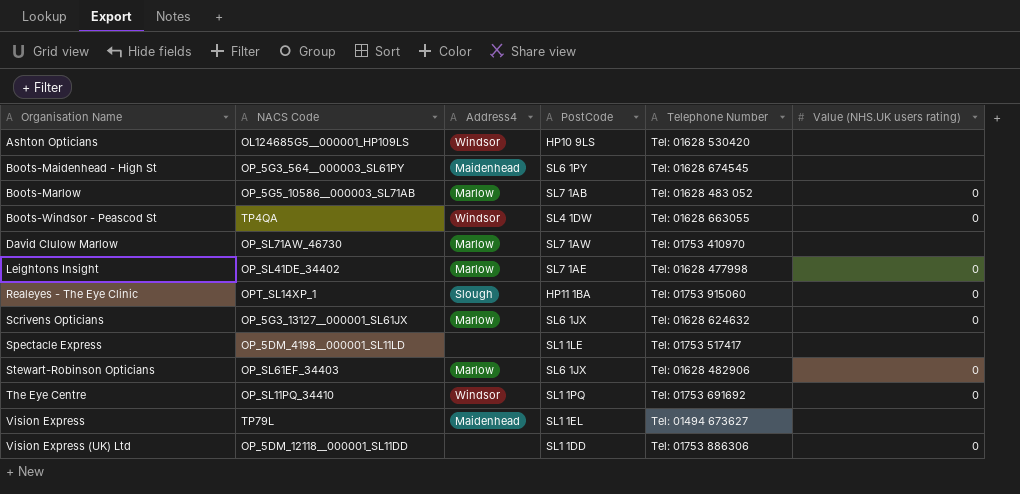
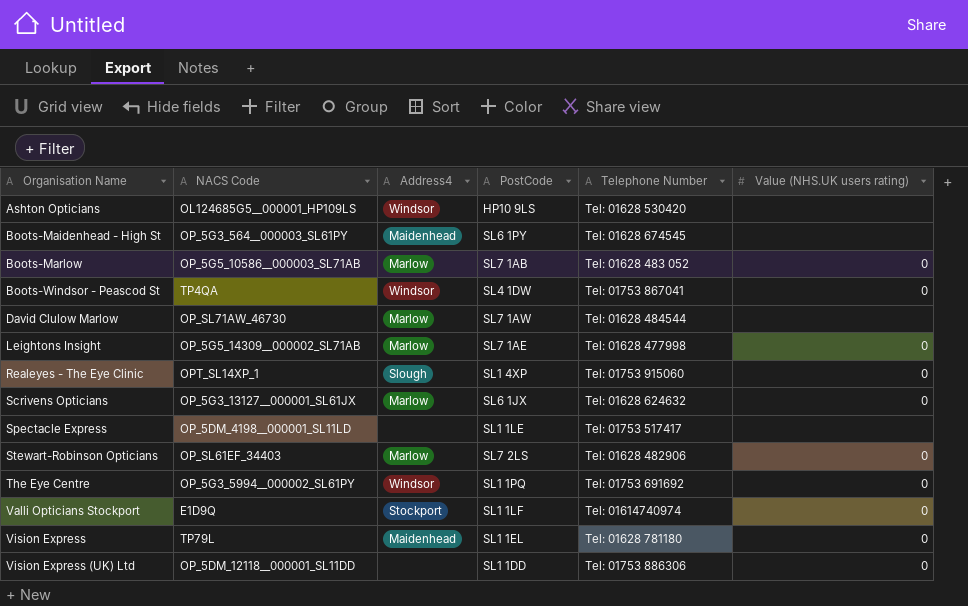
Boots-Windsor - Peascod St | Telephone Number: Tel: 01628 663055 -> Tel: 01753 867041
David Clulow Marlow | Telephone Number: Tel: 01753 410970 -> Tel: 01628 484544
Leightons Insight | NACS Code: OP_SL41DE_34402 -> OP_5G5_14309__000002_SL71AB
Realeyes - The Eye Clinic | PostCode: HP11 1BA -> SL1 4XP
Stewart-Robinson Opticians | PostCode: SL6 1JX -> SL7 2LS
The Eye Centre | NACS Code: OP_SL11PQ_34410 -> OP_5G3_5994__000002_SL61PY
row Valli Opticians Stockport: none -> E1D9Q | Stockport | SL1 1LF | Tel: 01614740974 | 0
Vision Express | Telephone Number: Tel: 01494 673627 -> Tel: 01628 781180
Vision Express | Value (NHS.UK users rating): none -> 0

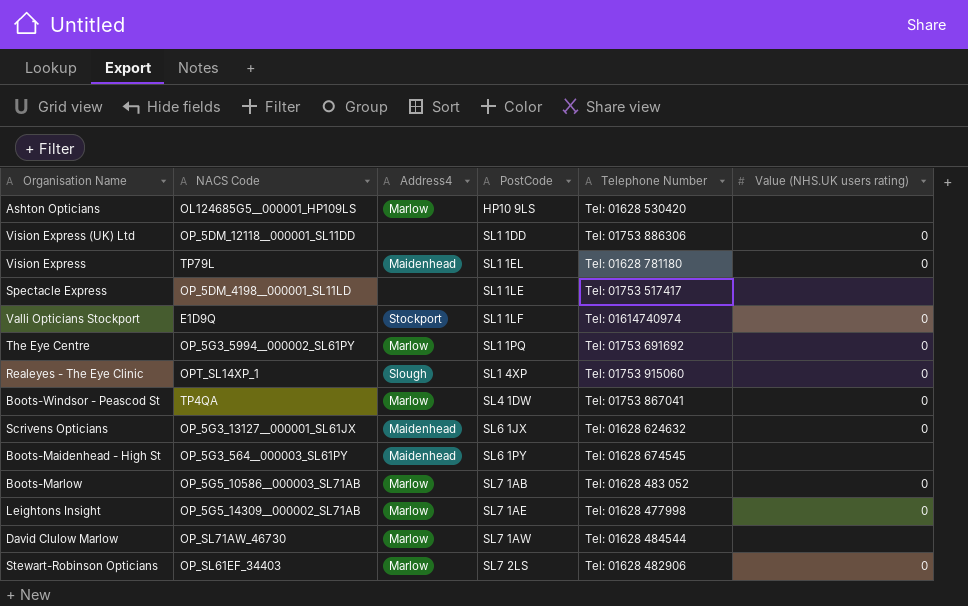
row order: Organisation Name ascending -> PostCode ascending
Ashton Opticians | Address4: Windsor -> Marlow
The Eye Centre | Address4: Windsor -> Marlow
Boots-Windsor - Peascod St | Address4: Windsor -> Marlow
Scrivens Opticians | Address4: Marlow -> Maidenhead

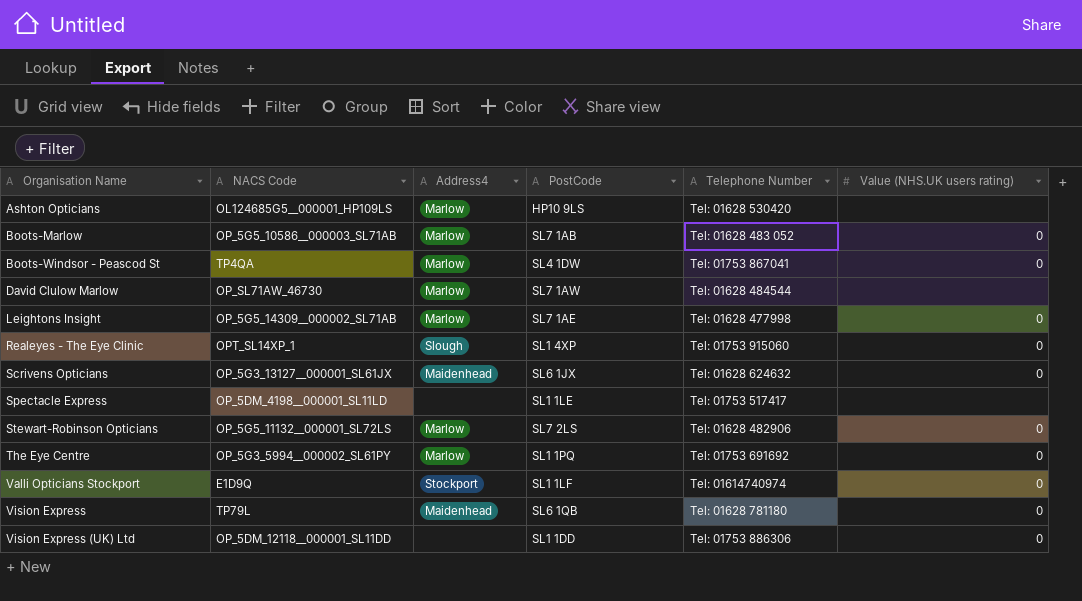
row order: PostCode ascending -> Organisation Name ascending
row Boots-Maidenhead - High St: OP_5G3_564__000003_SL61PY | Maidenhead | SL6 1PY | Tel: 01628 674545 | none -> none
Stewart-Robinson Opticians | NACS Code: OP_SL61EF_34403 -> OP_5G5_11132__000001_SL72LS
Vision Express | PostCode: SL1 1EL -> SL6 1QB

